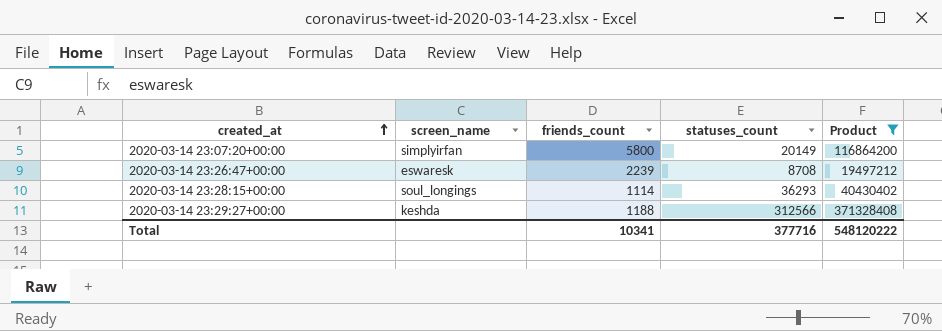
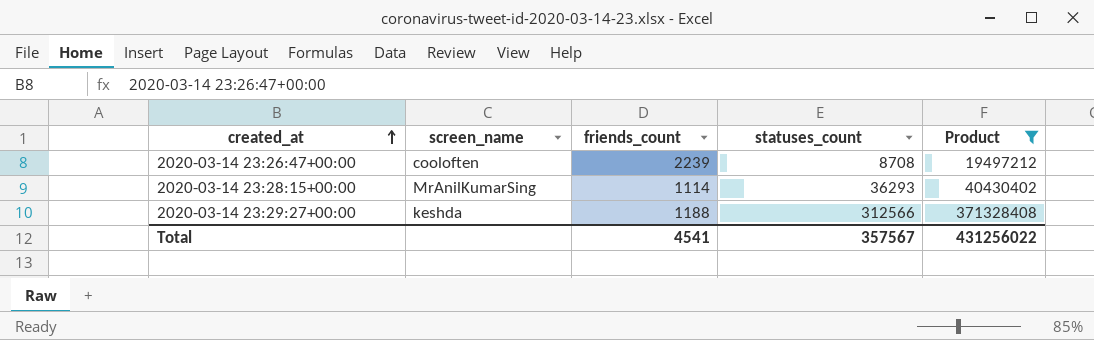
row 2020-03-14 23:07:20+00:00: simplyirfan | 5800 | 20149 | 116864200 -> none
2020-03-14 23:26:47+00:00 | screen_name: eswaresk -> cooloften
2020-03-14 23:28:15+00:00 | screen_name: soul_longings -> MrAnilKumarSing
Total | friends_count: 10341 -> 4541
Total | statuses_count: 377716 -> 357567
Total | Product: 548120222 -> 431256022

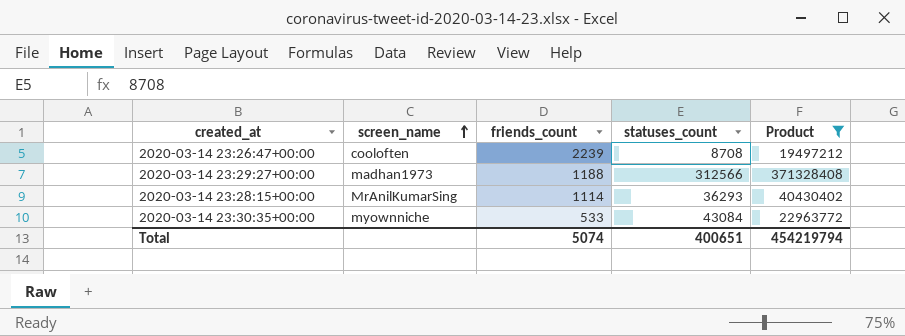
row order: created_at ascending -> screen_name ascending
2020-03-14 23:29:27+00:00 | screen_name: keshda -> madhan1973
row 2020-03-14 23:30:35+00:00: none -> myownniche | 533 | 43084 | 22963772
Total | friends_count: 4541 -> 5074
Total | statuses_count: 357567 -> 400651
Total | Product: 431256022 -> 454219794

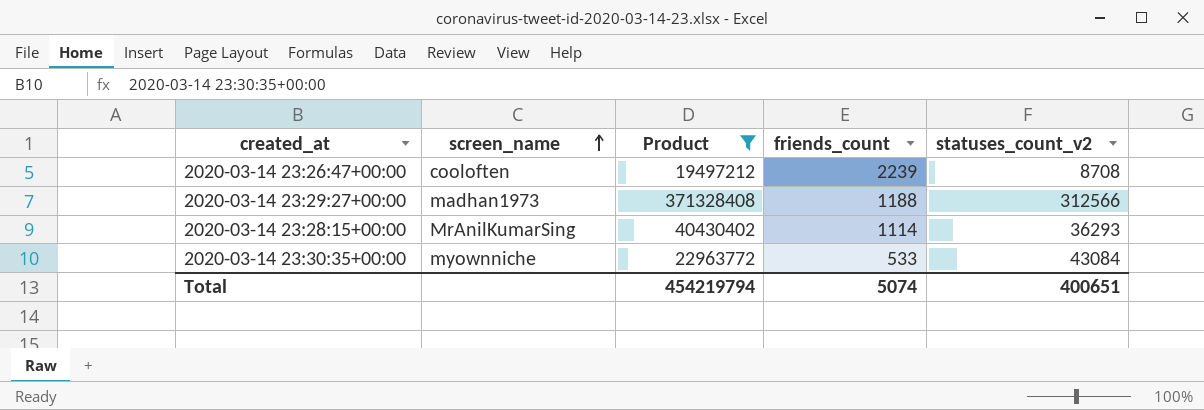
column Product | position: 5 -> 3
column name: statuses_count -> statuses_count_v2

